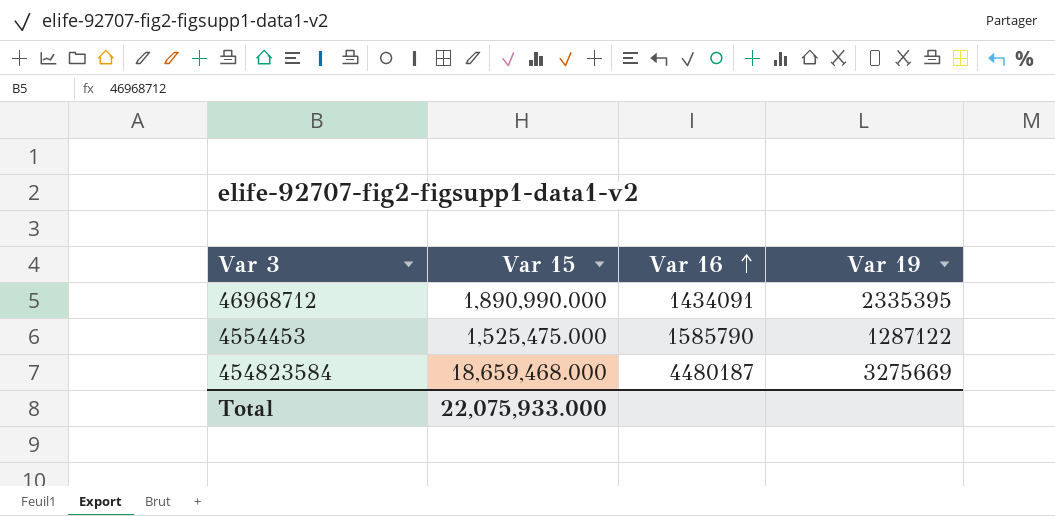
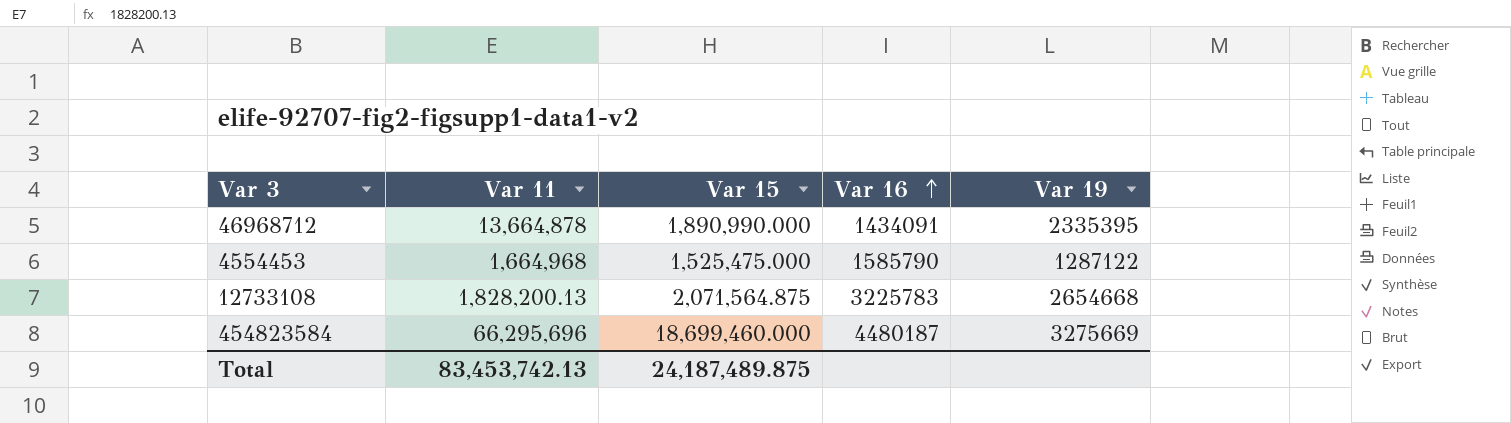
column Var 11 | position: none -> 2
row 12733108: none -> 1,828,200.13 | 2,071,564.875 | 3225783 | 2654668
454823584 | Var 15: 18,659,468.000 -> 18,699,460.000
Total | Var 15: 22,075,933.000 -> 24,187,489.875

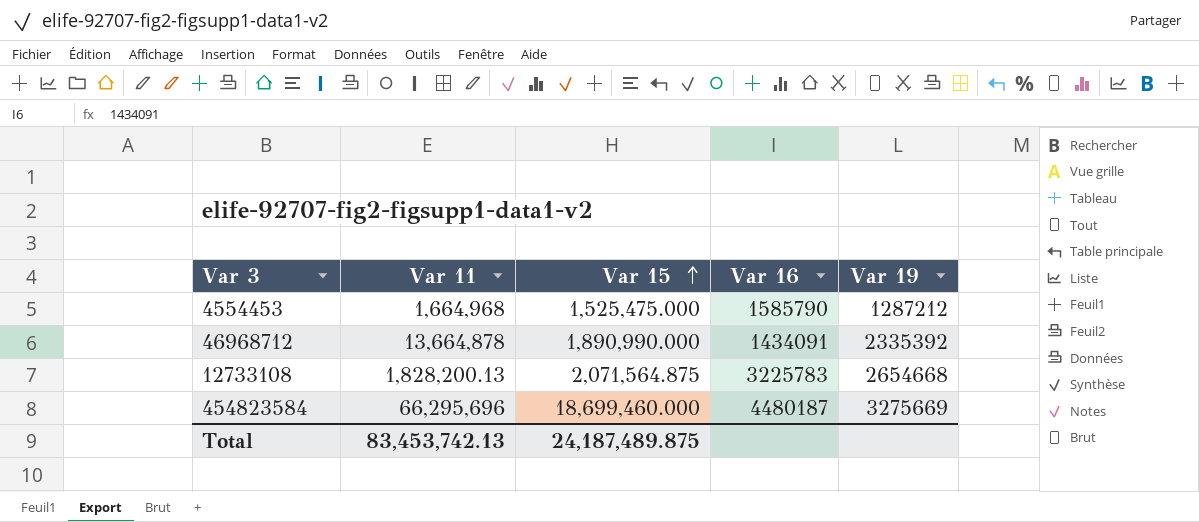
row order: Var 16 ascending -> Var 15 ascending
4554453 | Var 19: 1287122 -> 1287212
46968712 | Var 19: 2335395 -> 2335392

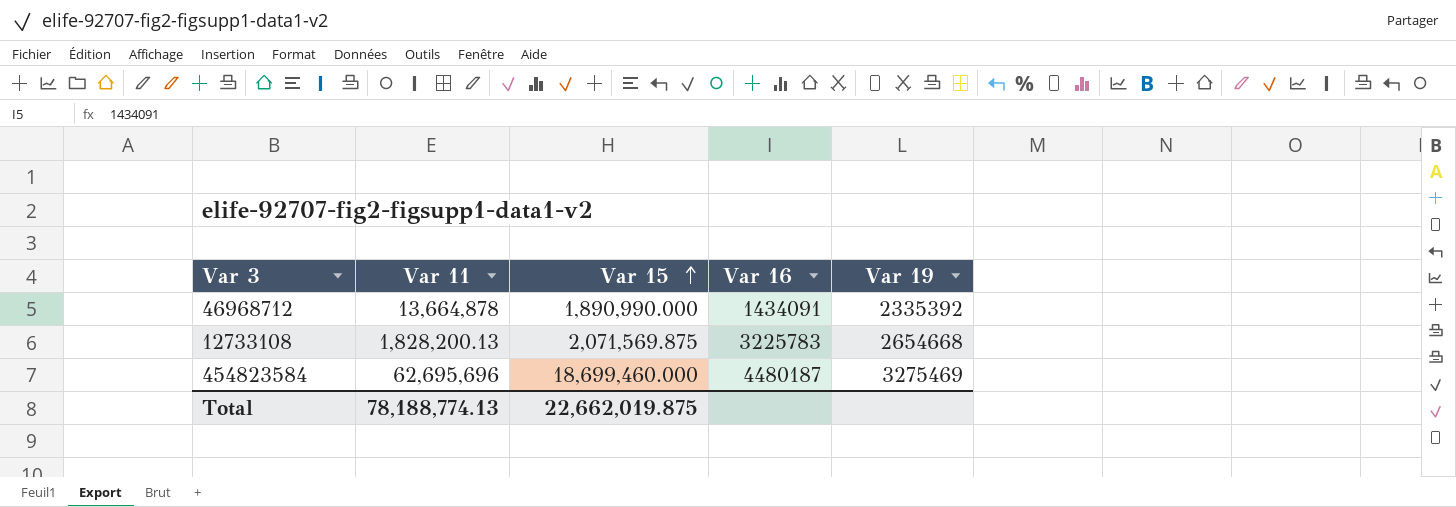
row 4554453: 1,664,968 | 1,525,475.000 | 1585790 | 1287212 -> none
12733108 | Var 15: 2,071,564.875 -> 2,071,569.875
454823584 | Var 11: 66,295,696 -> 62,695,696
454823584 | Var 19: 3275669 -> 3275469
Total | Var 11: 83,453,742.13 -> 78,188,774.13
Total | Var 15: 24,187,489.875 -> 22,662,019.875

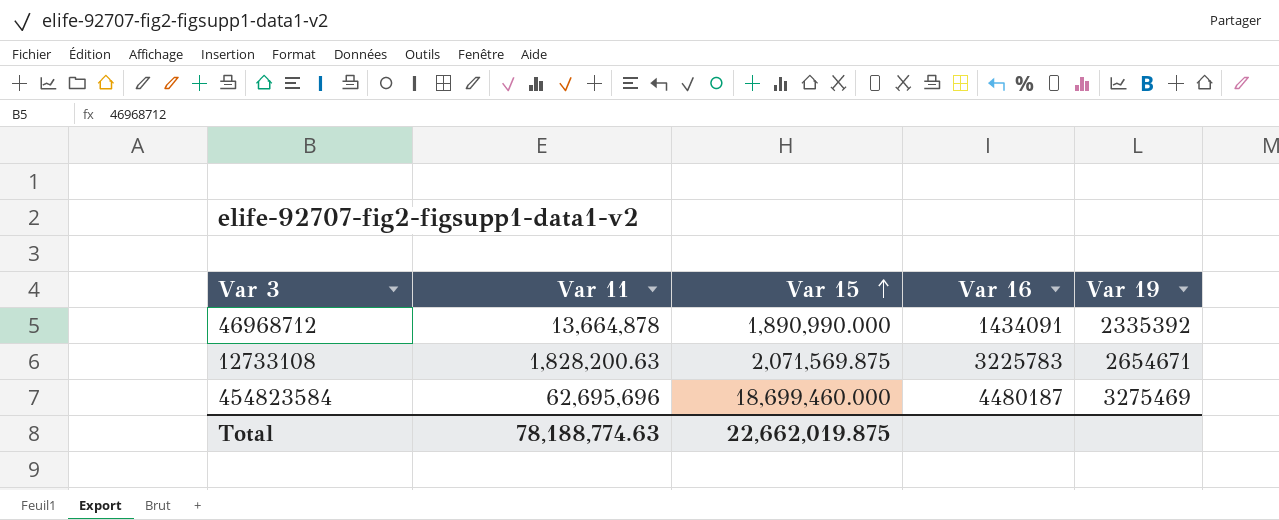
12733108 | Var 11: 1,828,200.13 -> 1,828,200.63
12733108 | Var 19: 2654668 -> 2654671
Total | Var 11: 78,188,774.13 -> 78,188,774.63

